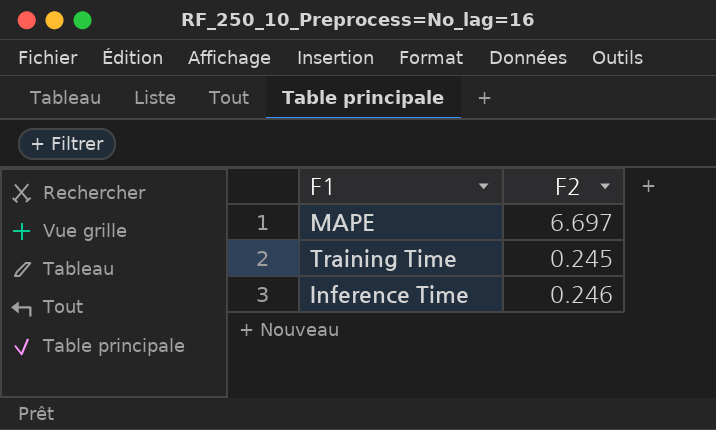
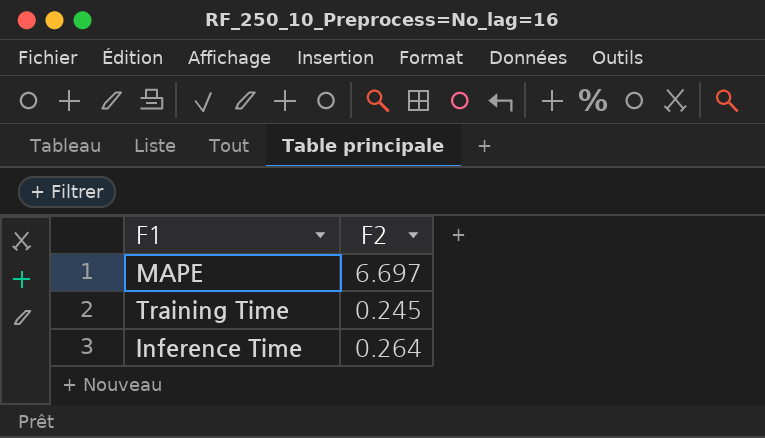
Inference Time | F2: 0.246 -> 0.264

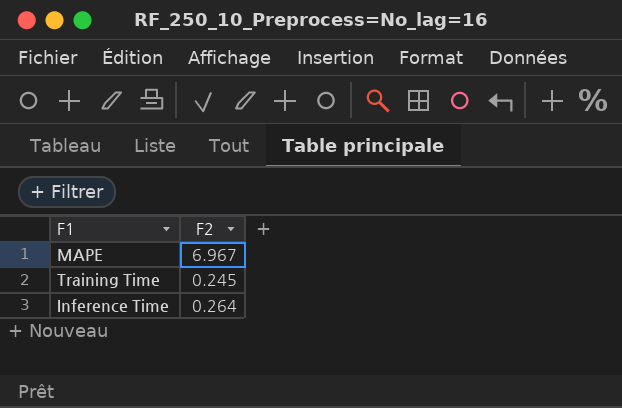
MAPE | F2: 6.697 -> 6.967

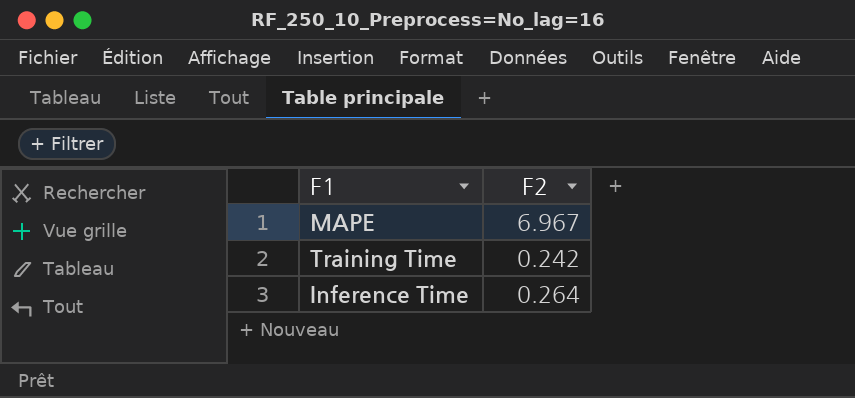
Training Time | F2: 0.245 -> 0.242

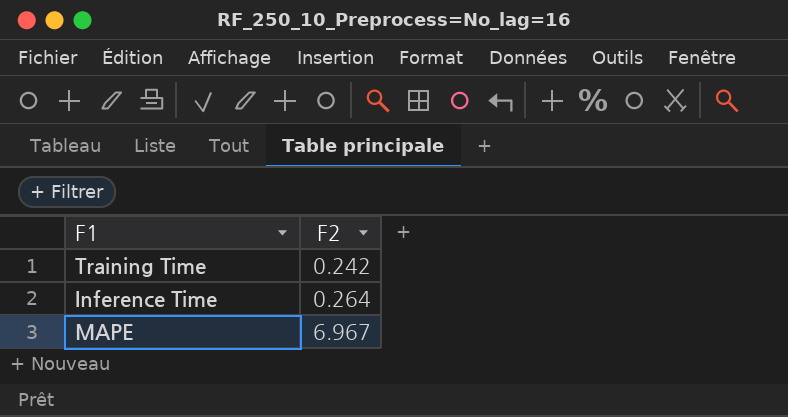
row order: none -> F2 ascending

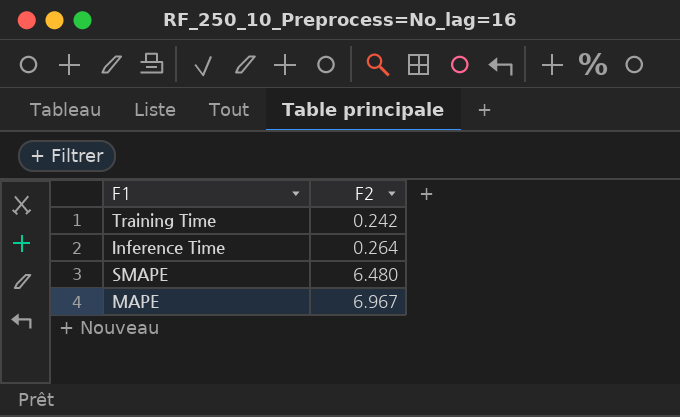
row SMAPE: none -> 6.480

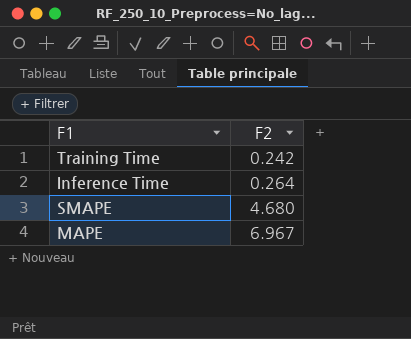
SMAPE | F2: 6.480 -> 4.680

